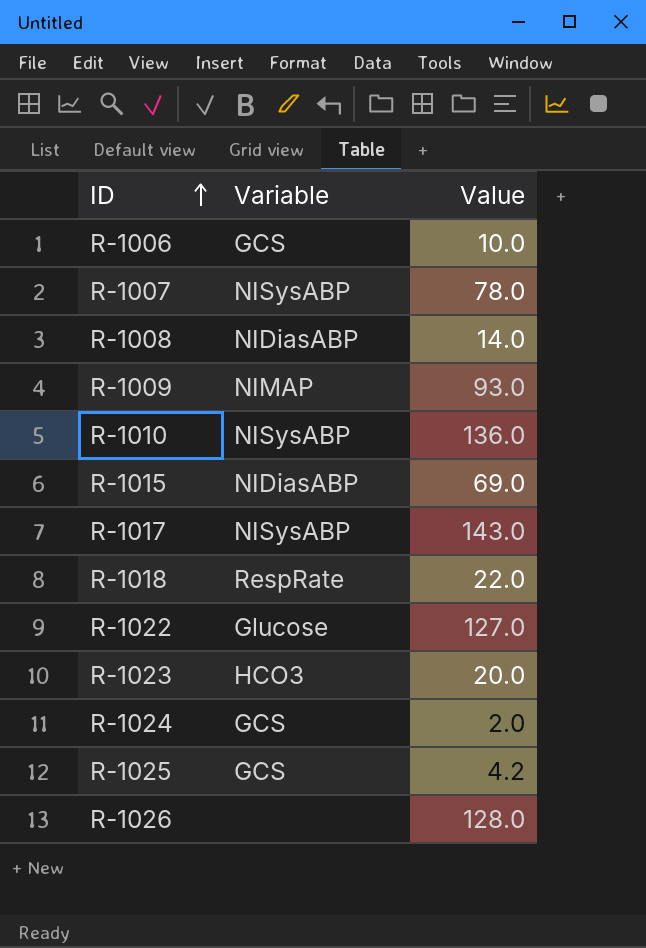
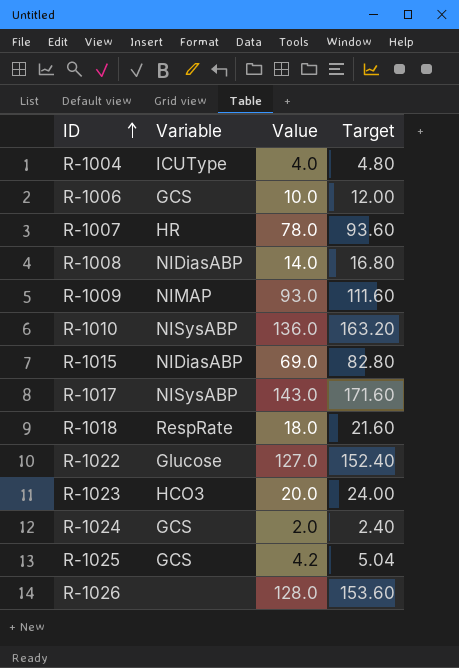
column Target | formula: none -> [Value] * 1.2
row R-1004: none -> ICUType | 4.0 | 4.80
R-1007 | Variable: NISysABP -> HR
R-1018 | Value: 22.0 -> 18.0

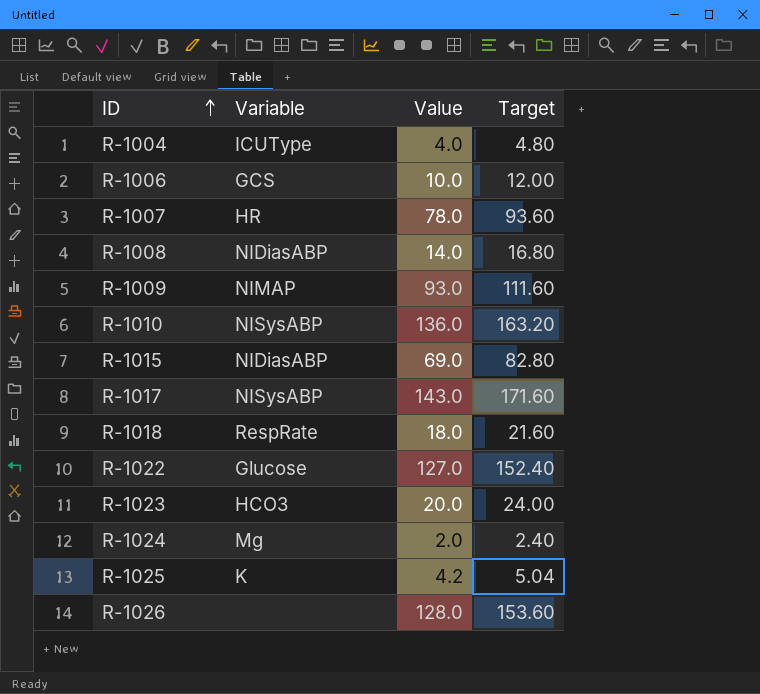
R-1024 | Variable: GCS -> Mg
R-1025 | Variable: GCS -> K

